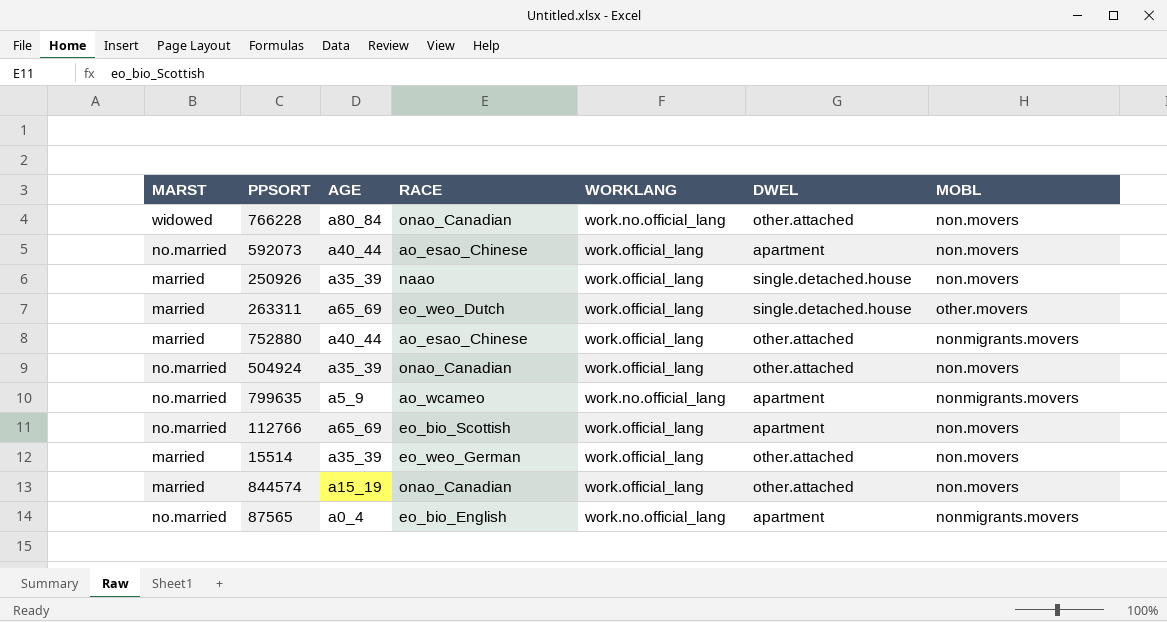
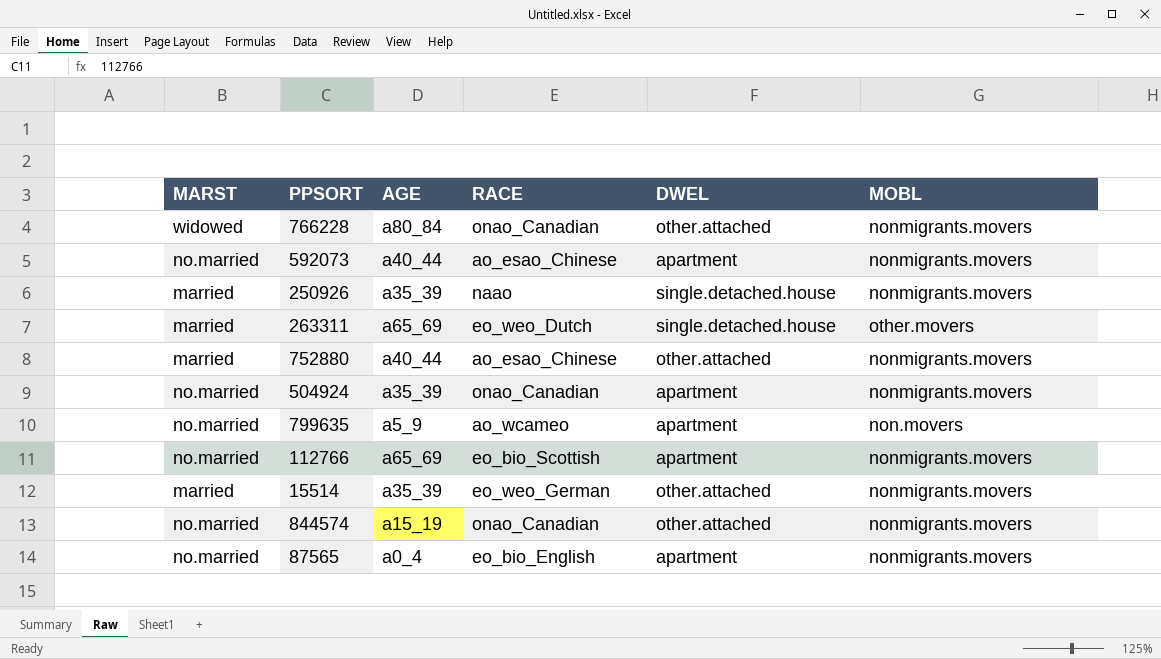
column WORKLANG | position: 5 -> none
766228 | MOBL: non.movers -> nonmigrants.movers
592073 | MOBL: non.movers -> nonmigrants.movers
250926 | MOBL: non.movers -> nonmigrants.movers
504924 | DWEL: other.attached -> apartment
504924 | MOBL: non.movers -> nonmigrants.movers
799635 | MOBL: nonmigrants.movers -> non.movers
112766 | MOBL: non.movers -> nonmigrants.movers
15514 | MOBL: non.movers -> nonmigrants.movers
844574 | MARST: married -> no.married
844574 | MOBL: non.movers -> nonmigrants.movers

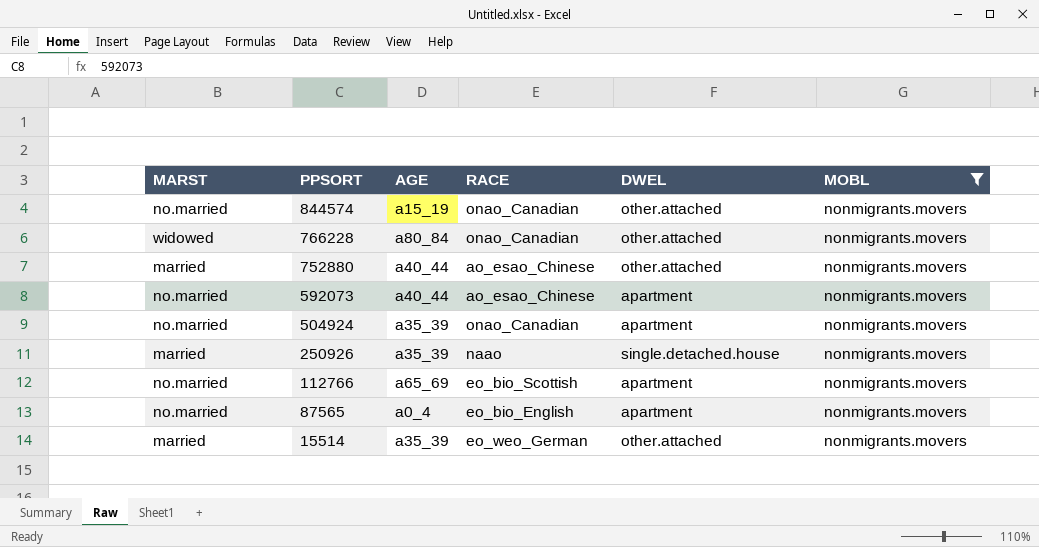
filter: none -> MOBL = nonmigrants.movers
row order: none -> PPSORT descending

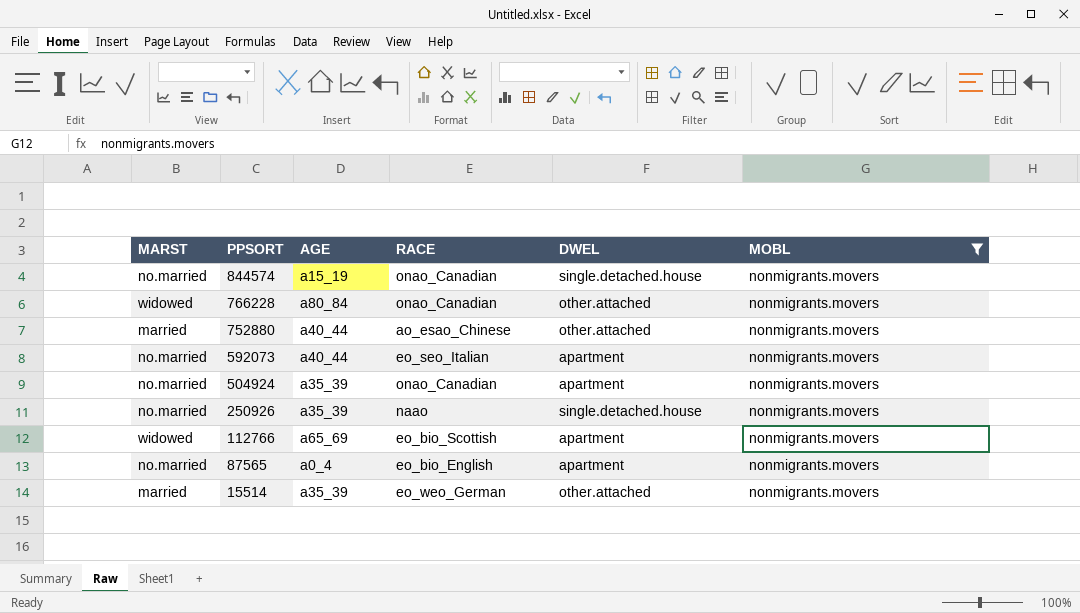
844574 | DWEL: other.attached -> single.detached.house
592073 | RACE: ao_esao_Chinese -> eo_seo_Italian
250926 | MARST: married -> no.married
112766 | MARST: no.married -> widowed

